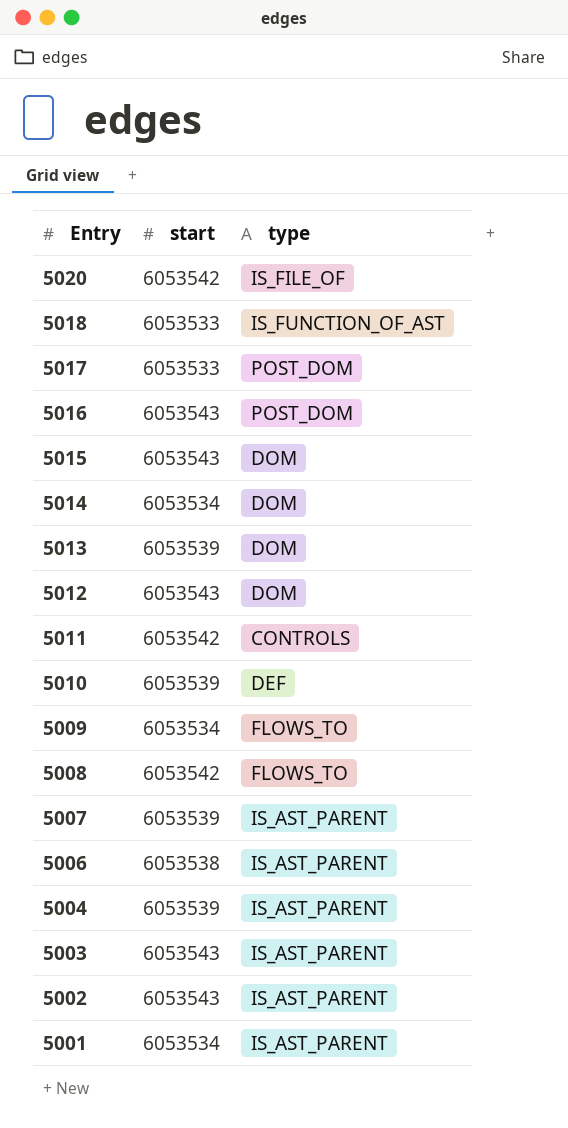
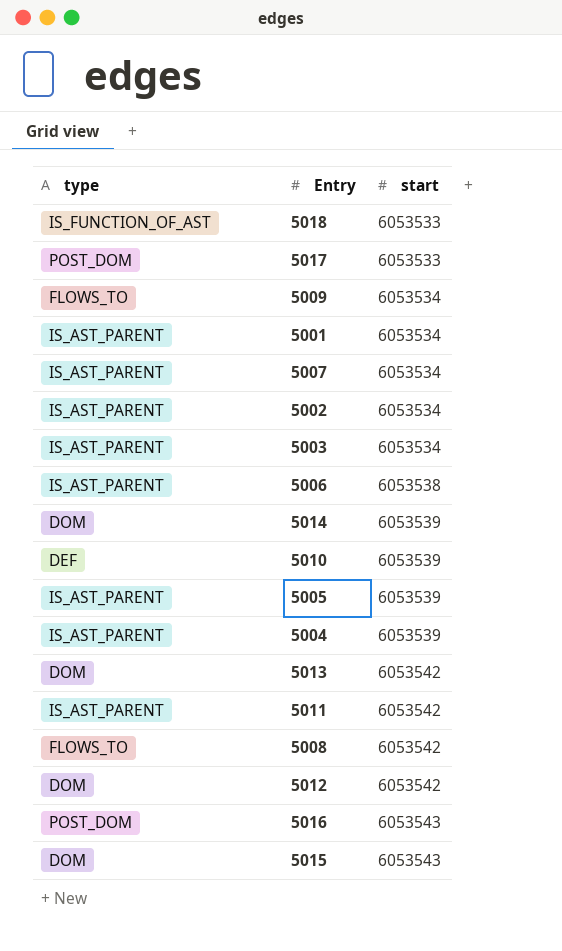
row order: Entry descending -> start ascending
column type | position: 3 -> 1
row 5020: 6053542 | IS_FILE_OF -> none
5007 | start: 6053539 -> 6053534
5002 | start: 6053543 -> 6053534
5003 | start: 6053543 -> 6053534
5014 | start: 6053534 -> 6053539
row 5005: none -> IS_AST_PARENT | 6053539
5013 | start: 6053539 -> 6053542
5011 | type: CONTROLS -> IS_AST_PARENT
5012 | start: 6053543 -> 6053542

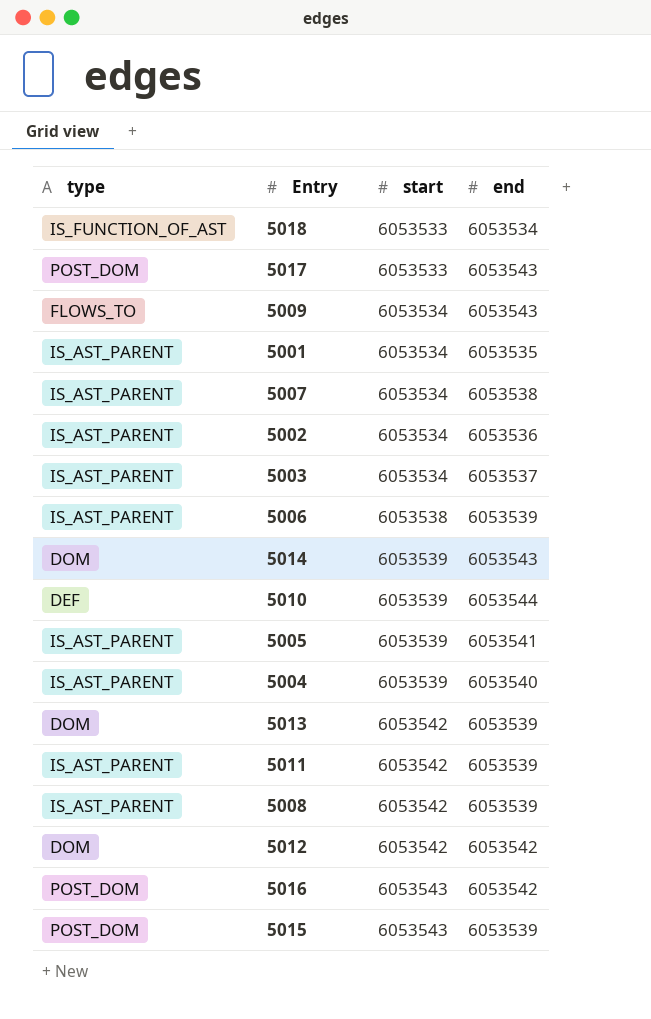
column end | position: none -> 4
5008 | type: FLOWS_TO -> IS_AST_PARENT
5015 | type: DOM -> POST_DOM

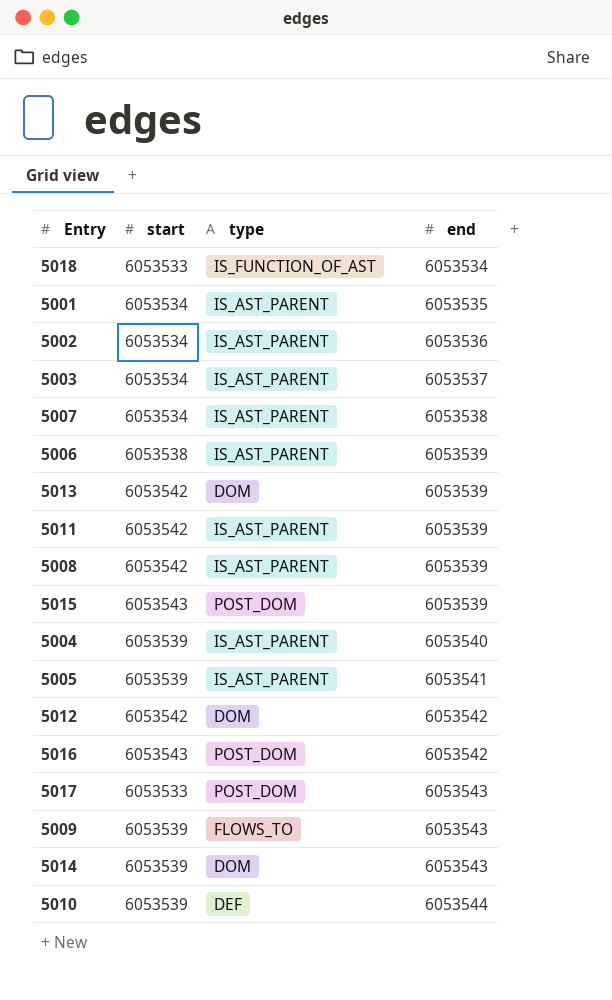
row order: start ascending -> end ascending
column type | position: 1 -> 3
5009 | start: 6053534 -> 6053539

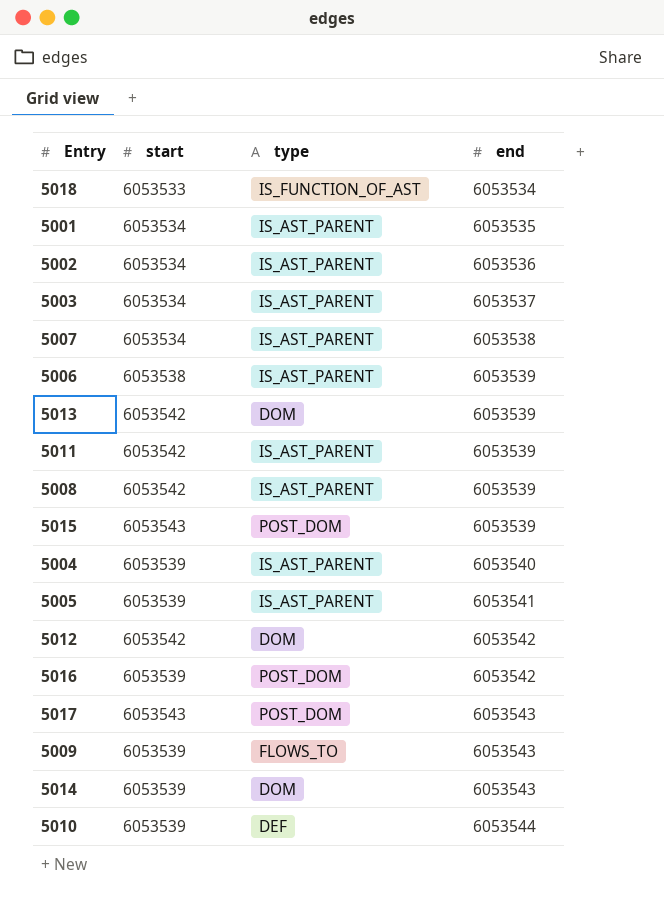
5016 | start: 6053543 -> 6053539
5017 | start: 6053533 -> 6053543

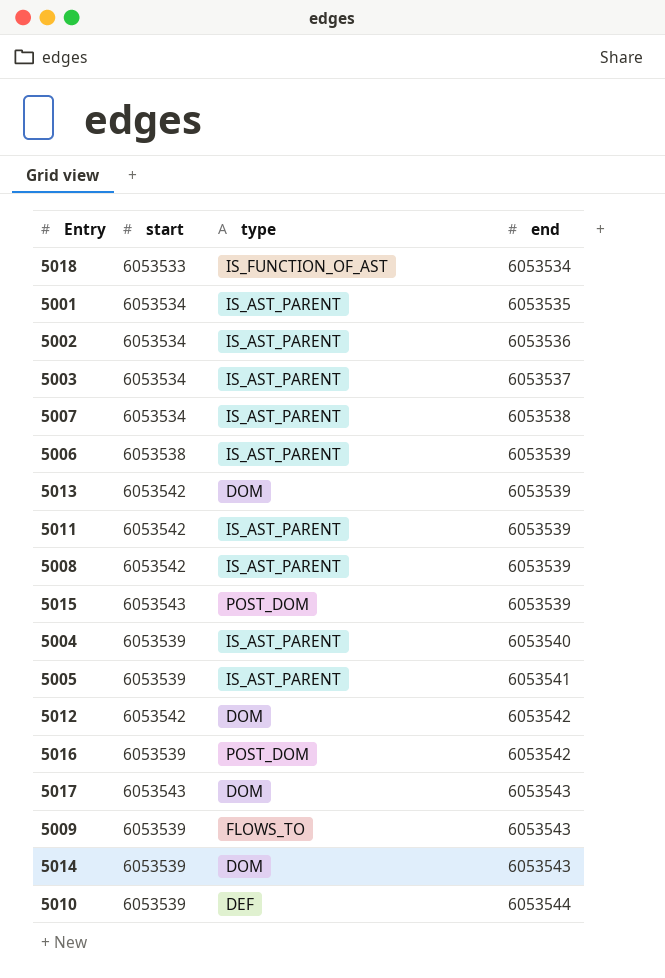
5017 | type: POST_DOM -> DOM

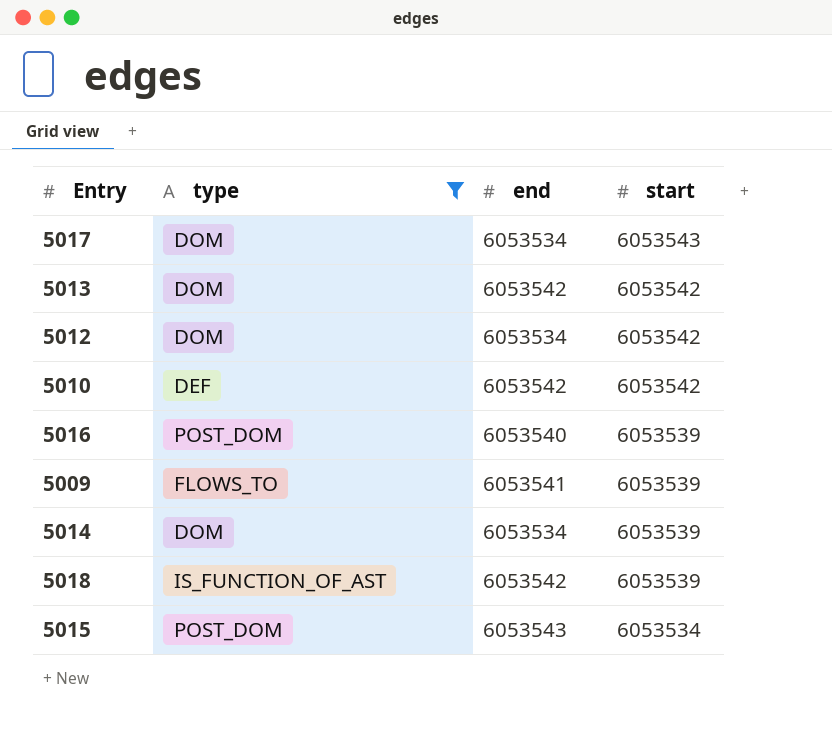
filter: none -> type != IS_AST_PARENT
row order: end ascending -> start descending
column start | position: 2 -> 4
5017 | end: 6053543 -> 6053534
5013 | end: 6053539 -> 6053542
5012 | end: 6053542 -> 6053534
5010 | end: 6053544 -> 6053542
5010 | start: 6053539 -> 6053542
5016 | end: 6053542 -> 6053540
5009 | end: 6053543 -> 6053541
5014 | end: 6053543 -> 6053534
5018 | end: 6053534 -> 6053542
5018 | start: 6053533 -> 6053539
5015 | end: 6053539 -> 6053543
5015 | start: 6053543 -> 6053534

